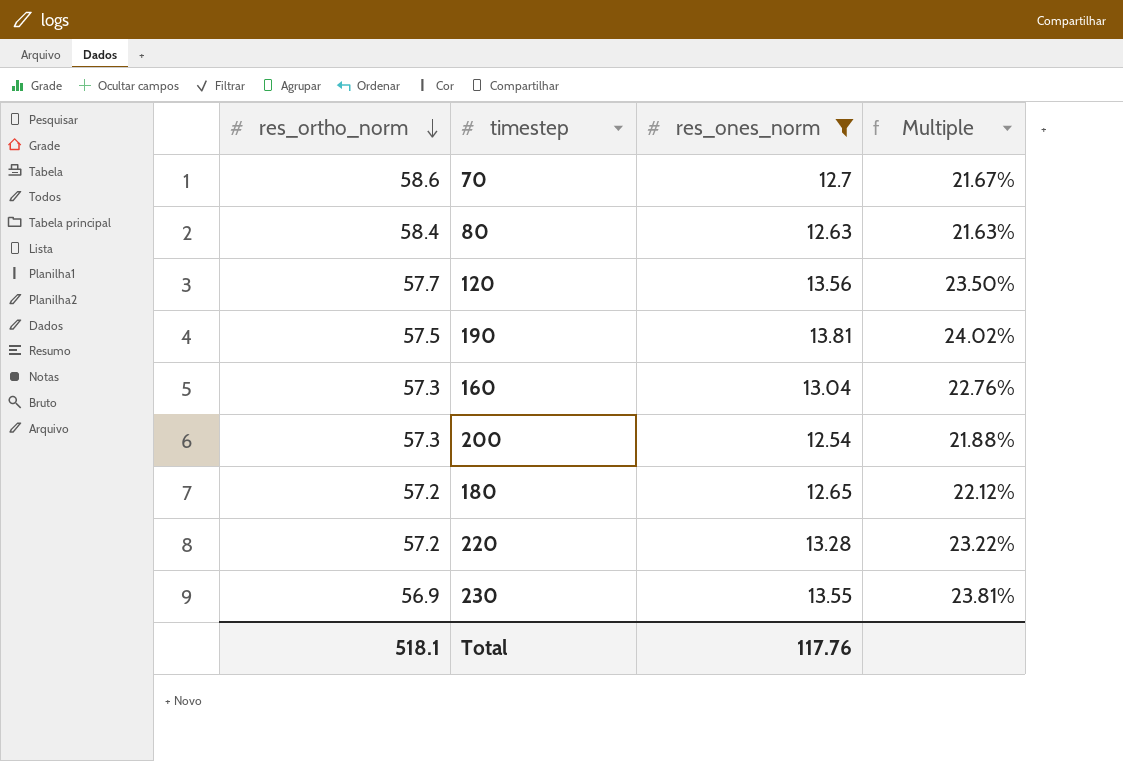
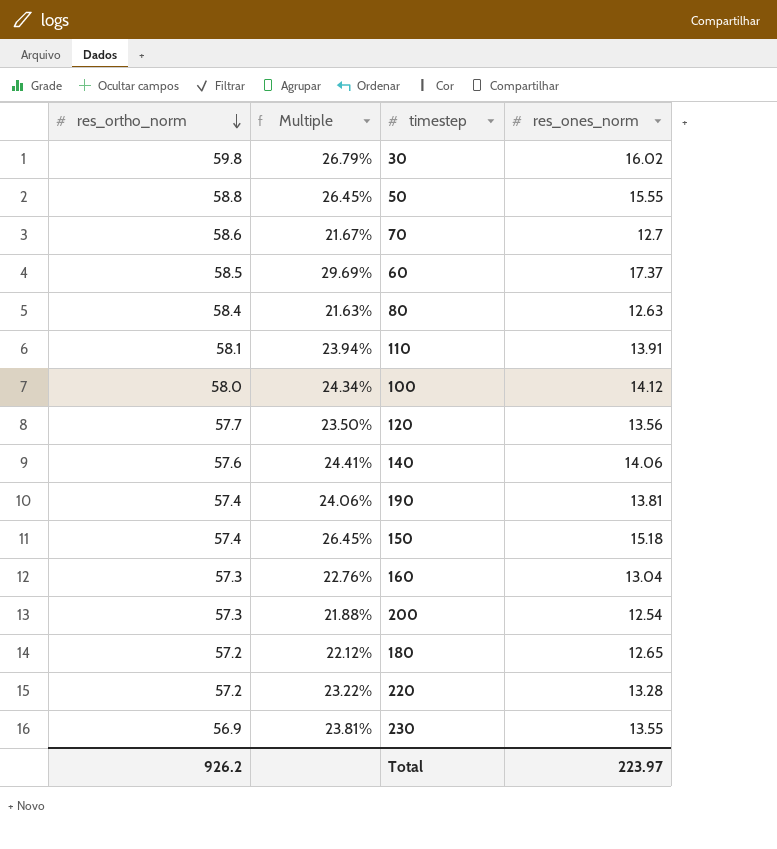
filter: res_ones_norm <= 13.81 -> none
column Multiple | position: 4 -> 2
190 | res_ortho_norm: 57.5 -> 57.4
190 | Multiple: 24.02% -> 24.06%
Total | res_ortho_norm: 518.1 -> 926.2
Total | res_ones_norm: 117.76 -> 223.97

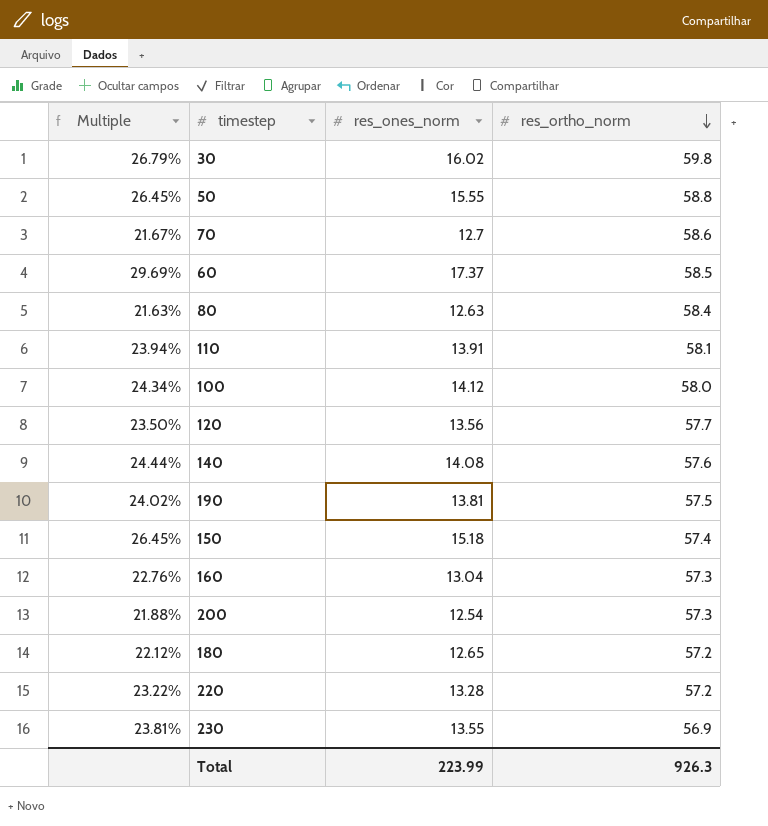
column res_ortho_norm | position: 1 -> 4
140 | Multiple: 24.41% -> 24.44%
140 | res_ones_norm: 14.06 -> 14.08
190 | Multiple: 24.06% -> 24.02%
190 | res_ortho_norm: 57.4 -> 57.5
Total | res_ones_norm: 223.97 -> 223.99
Total | res_ortho_norm: 926.2 -> 926.3

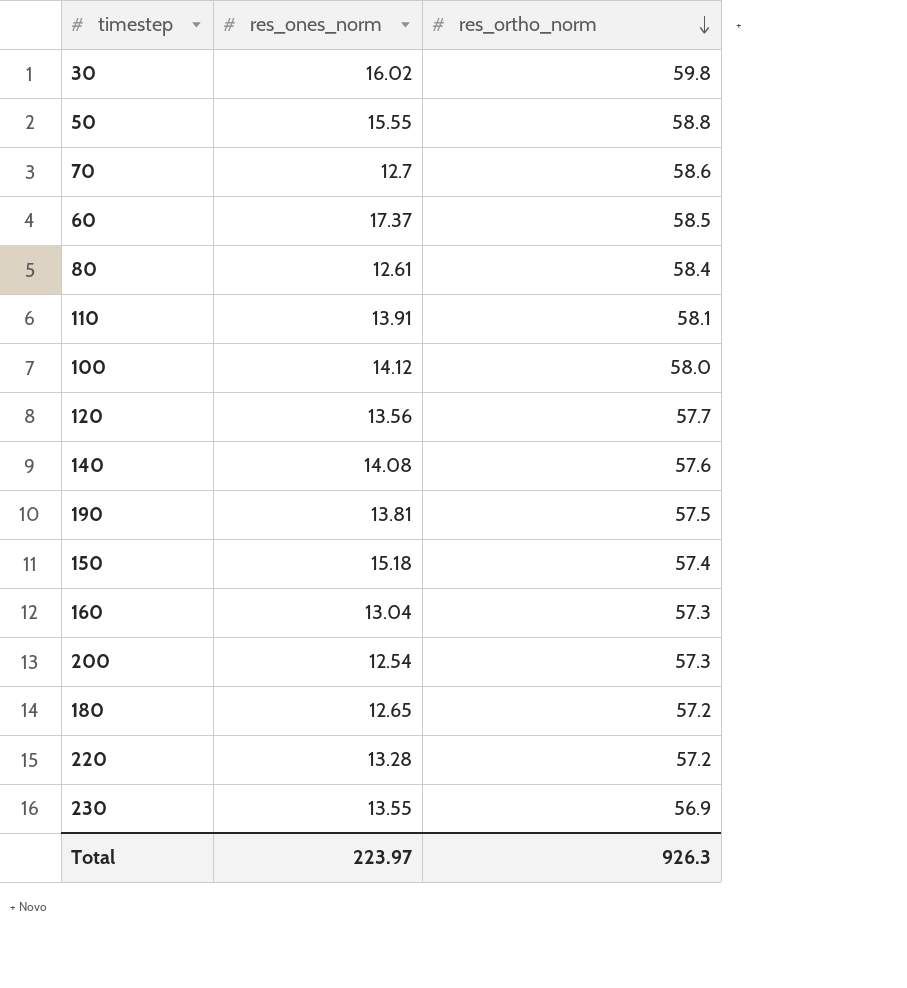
column Multiple | formula: [res_ones_norm] / [res_ortho_norm] -> none
80 | res_ones_norm: 12.63 -> 12.61
Total | res_ones_norm: 223.99 -> 223.97

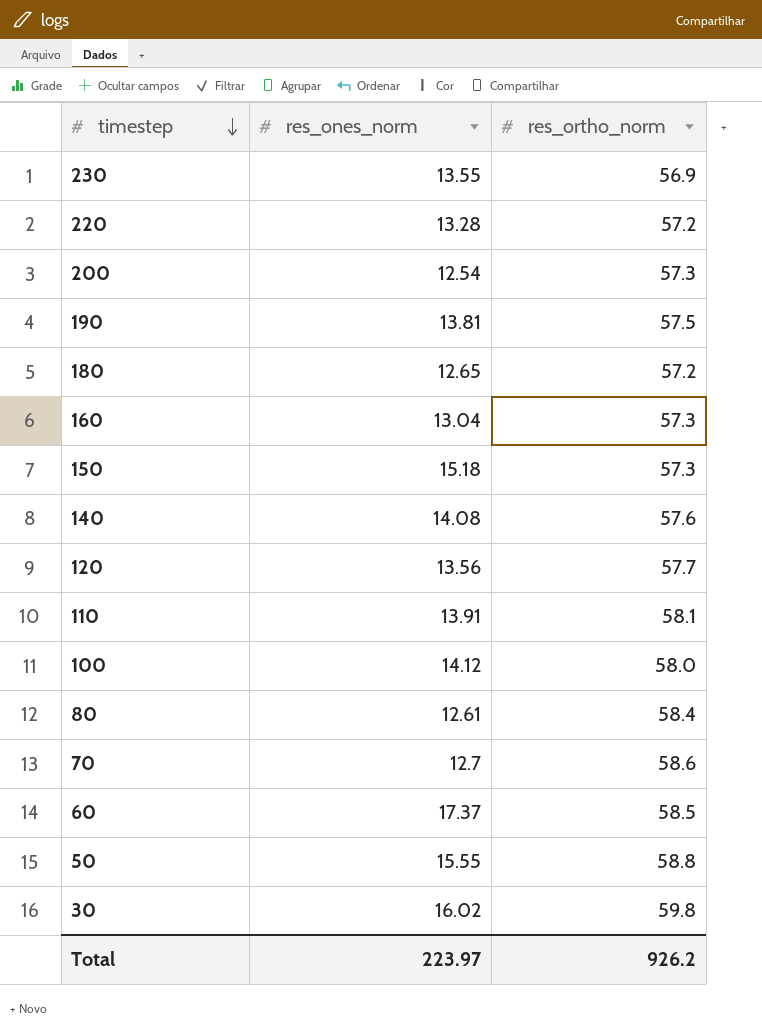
row order: res_ortho_norm descending -> timestep descending
150 | res_ortho_norm: 57.4 -> 57.3
Total | res_ortho_norm: 926.3 -> 926.2

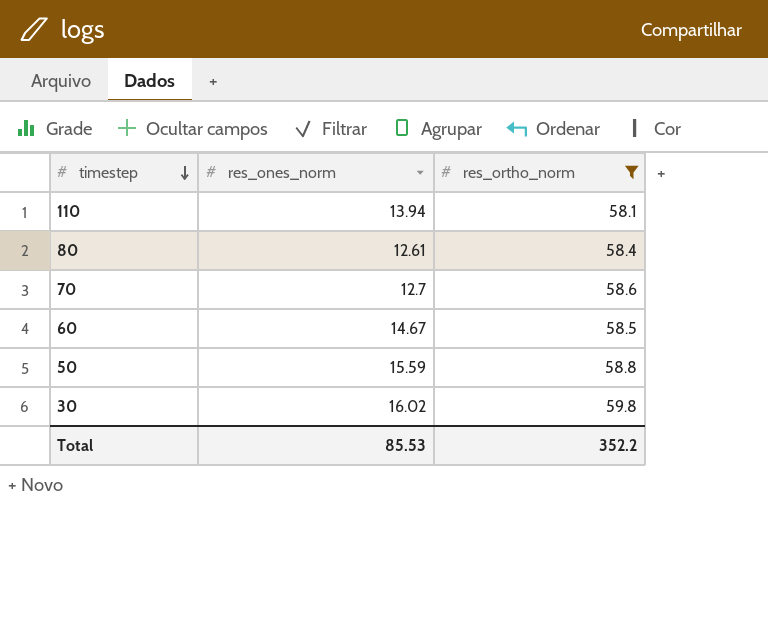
filter: none -> res_ortho_norm >= 58.1
110 | res_ones_norm: 13.91 -> 13.94
60 | res_ones_norm: 17.37 -> 14.67
50 | res_ones_norm: 15.55 -> 15.59
Total | res_ones_norm: 223.97 -> 85.53
Total | res_ortho_norm: 926.2 -> 352.2

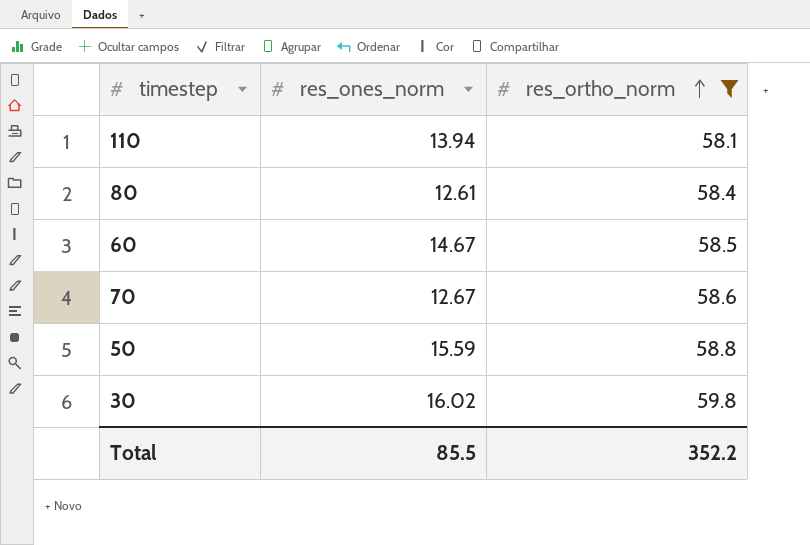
row order: timestep descending -> res_ortho_norm ascending
70 | res_ones_norm: 12.7 -> 12.67
Total | res_ones_norm: 85.53 -> 85.5

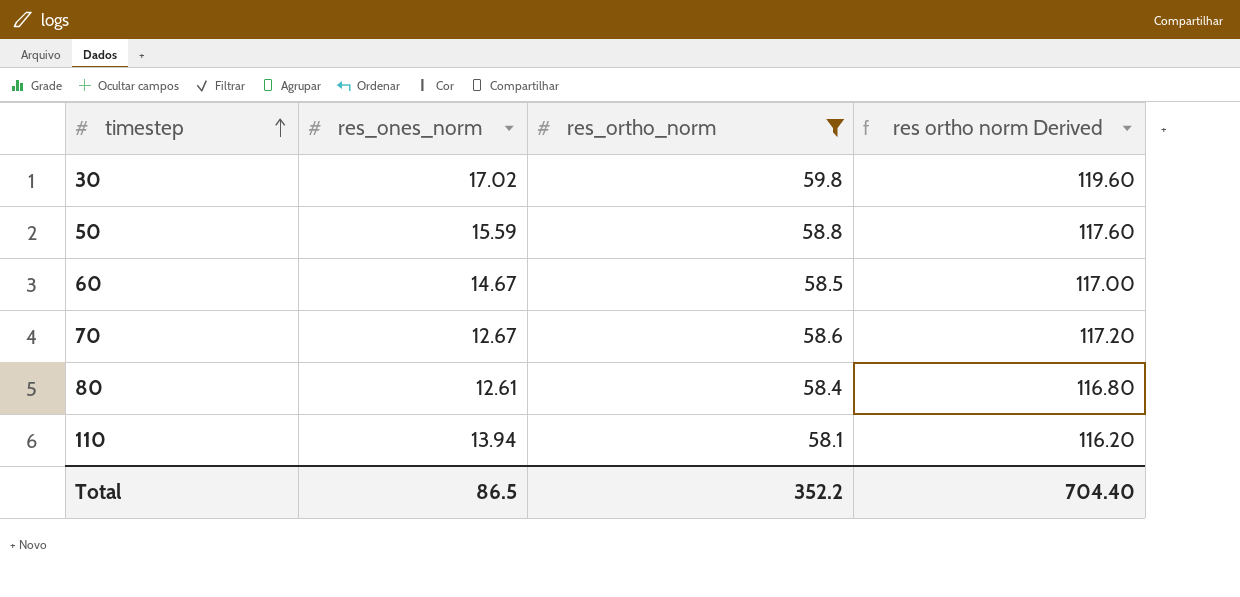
row order: res_ortho_norm ascending -> timestep ascending
column res ortho norm Derived | formula: none -> [res_ortho_norm] * 2
30 | res_ones_norm: 16.02 -> 17.02
Total | res_ones_norm: 85.5 -> 86.5

